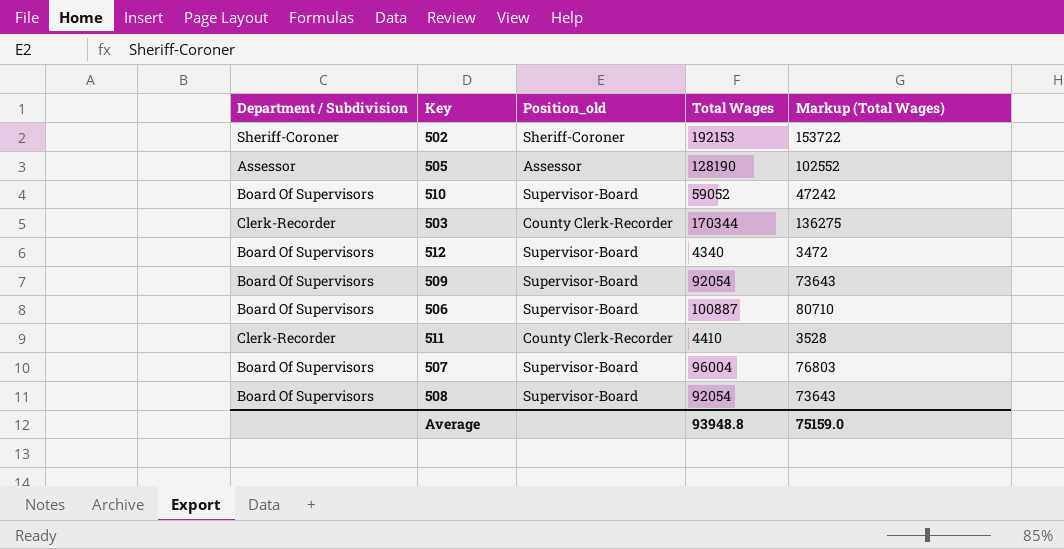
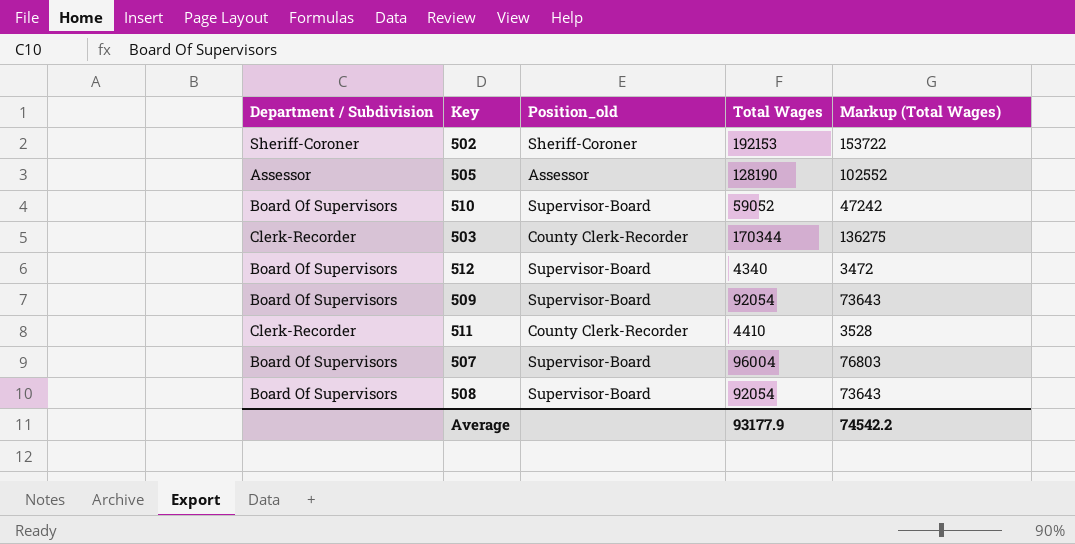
row 506: Board Of Supervisors | Supervisor-Board | 100887 | 80710 -> none
Average | Total Wages: 93948.8 -> 93177.9
Average | Markup (Total Wages): 75159.0 -> 74542.2

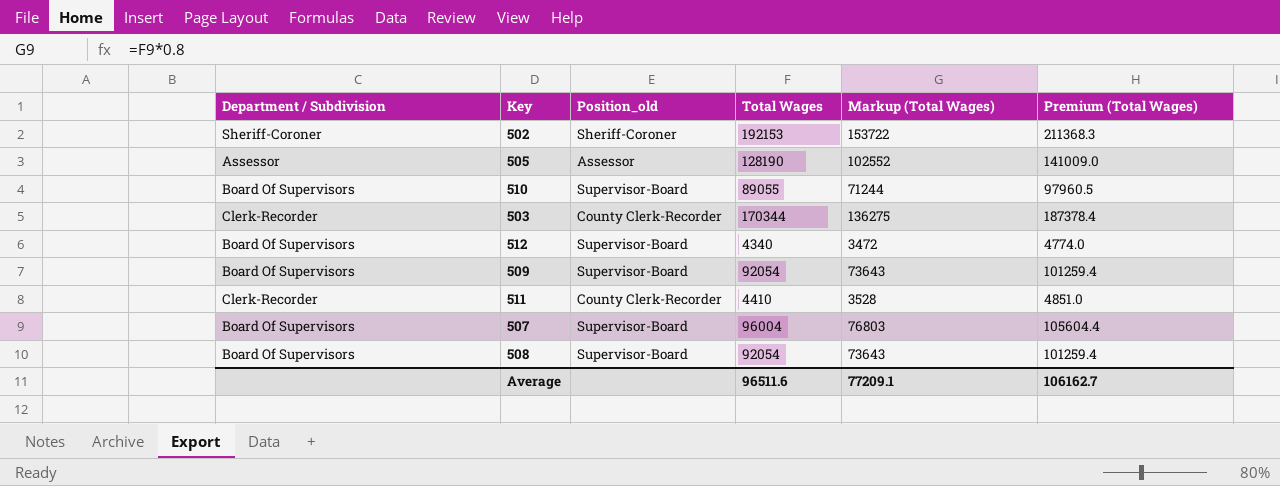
column Premium (Total Wages) | formula: none -> [Total Wages] * 1.1
510 | Total Wages: 59052 -> 89055
510 | Markup (Total Wages): 47242 -> 71244
Average | Total Wages: 93177.9 -> 96511.6
Average | Markup (Total Wages): 74542.2 -> 77209.1

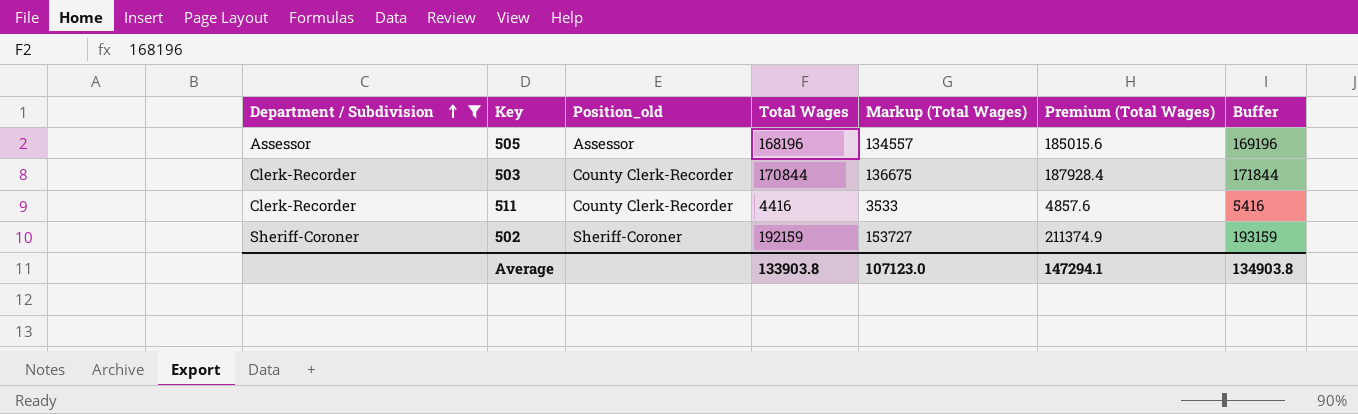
filter: none -> Department / Subdivision != Board Of Supervisors
row order: none -> Department / Subdivision ascending
column Buffer | formula: none -> [Total Wages] + 1000
505 | Total Wages: 128190 -> 168196
505 | Markup (Total Wages): 102552 -> 134557
505 | Premium (Total Wages): 141009.0 -> 185015.6
503 | Total Wages: 170344 -> 170844
503 | Markup (Total Wages): 136275 -> 136675
503 | Premium (Total Wages): 187378.4 -> 187928.4
511 | Total Wages: 4410 -> 4416
511 | Markup (Total Wages): 3528 -> 3533
511 | Premium (Total Wages): 4851.0 -> 4857.6
502 | Total Wages: 192153 -> 192159
502 | Markup (Total Wages): 153722 -> 153727
502 | Premium (Total Wages): 211368.3 -> 211374.9
Average | Total Wages: 96511.6 -> 133903.8
Average | Markup (Total Wages): 77209.1 -> 107123.0
Average | Premium (Total Wages): 106162.7 -> 147294.1

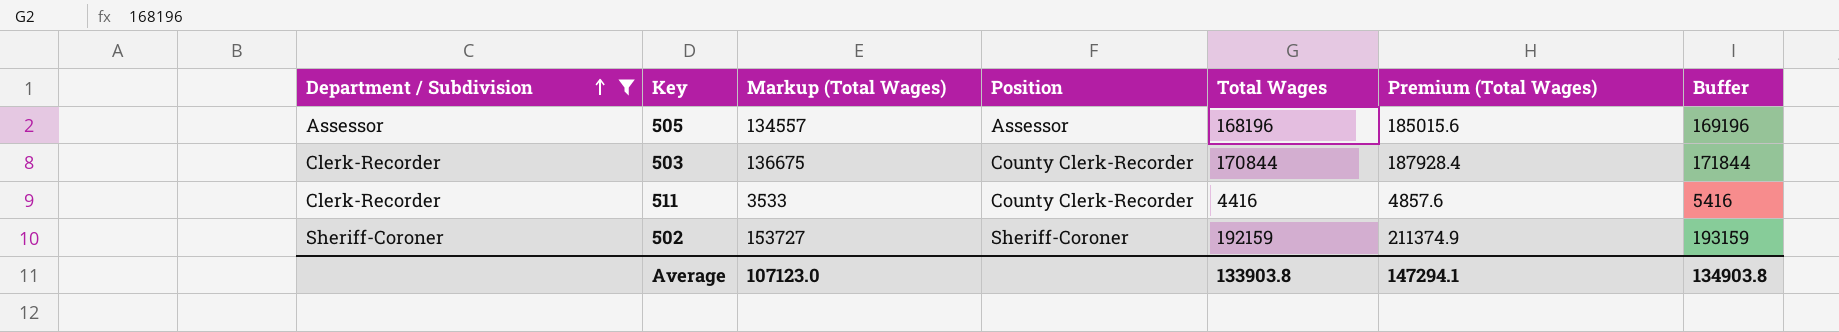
column Markup (Total Wages) | position: 5 -> 3
column name: Position_old -> Position

